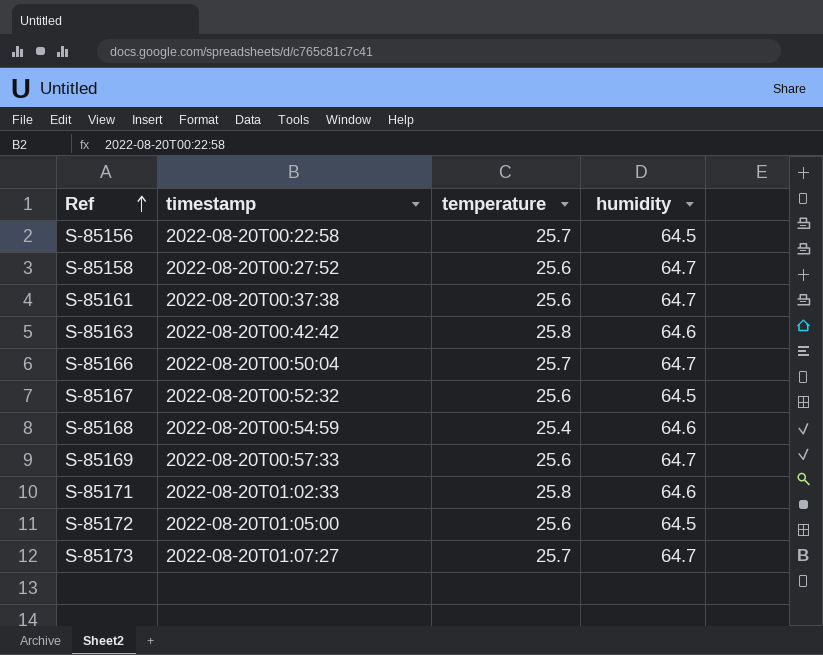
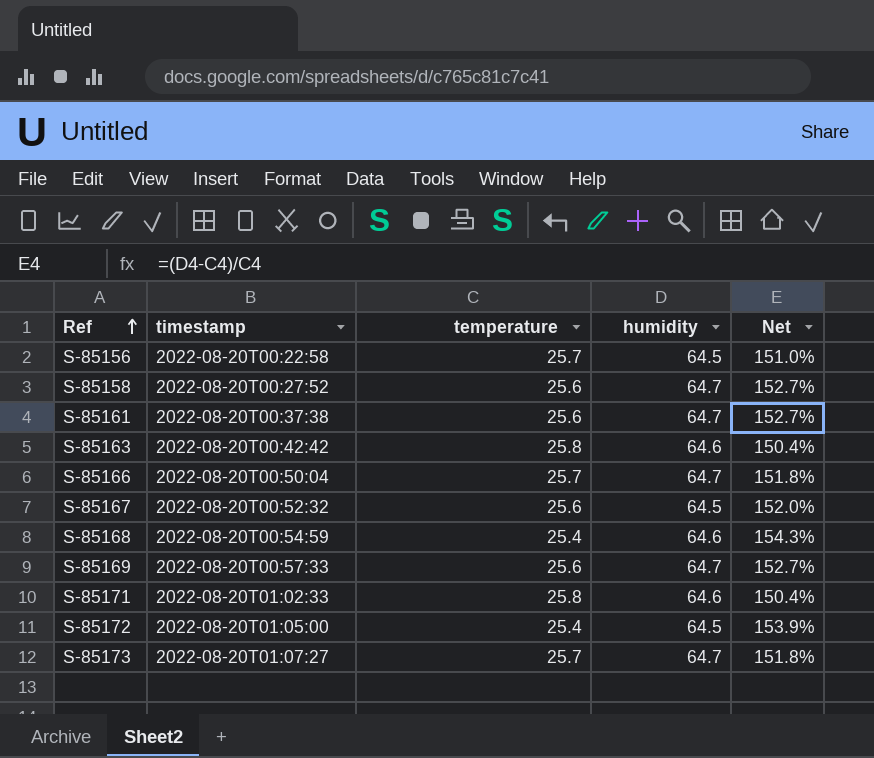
column Net | formula: none -> ([humidity] - [temperature]) / [temperature]
S-85172 | temperature: 25.6 -> 25.4

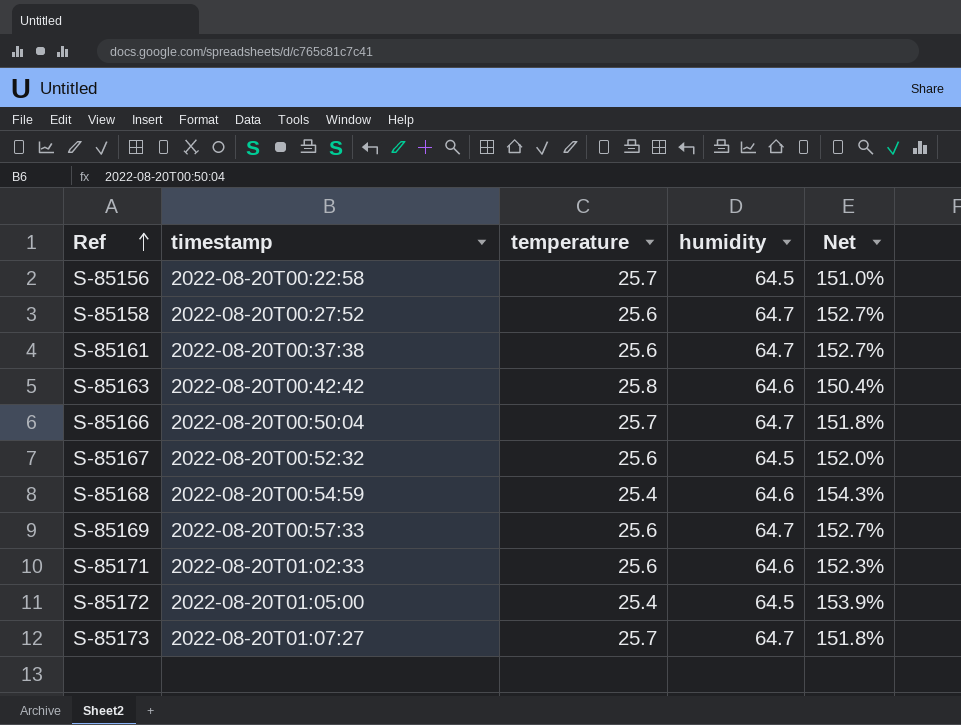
S-85171 | temperature: 25.8 -> 25.6
S-85171 | Net: 150.4% -> 152.3%

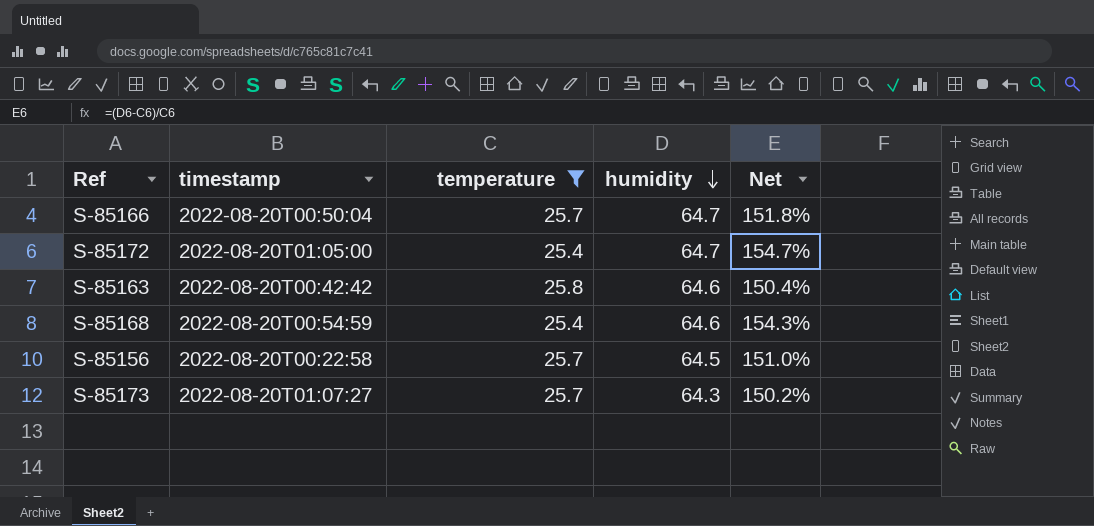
filter: none -> temperature != 25.6
row order: Ref ascending -> humidity descending
S-85172 | humidity: 64.5 -> 64.7
S-85172 | Net: 153.9% -> 154.7%
S-85173 | humidity: 64.7 -> 64.3
S-85173 | Net: 151.8% -> 150.2%

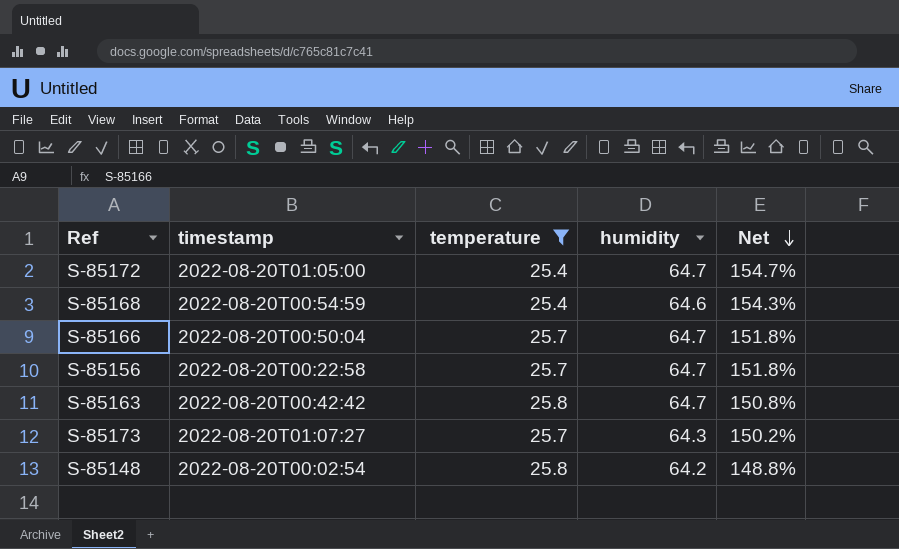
row order: humidity descending -> Net descending
S-85156 | humidity: 64.5 -> 64.7
S-85156 | Net: 151.0% -> 151.8%
S-85163 | humidity: 64.6 -> 64.7
S-85163 | Net: 150.4% -> 150.8%
row S-85148: none -> 2022-08-20T00:02:54 | 25.8 | 64.2 | 148.8%

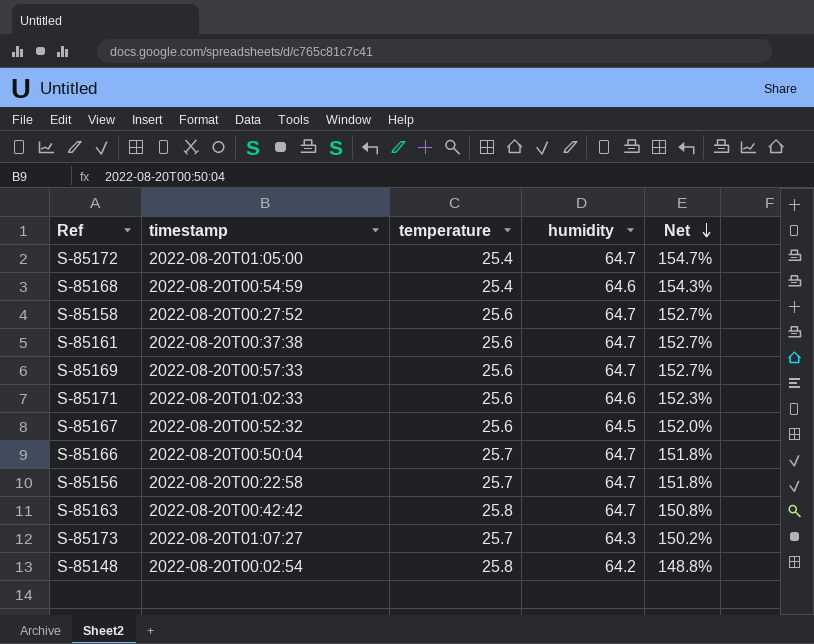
filter: temperature != 25.6 -> none

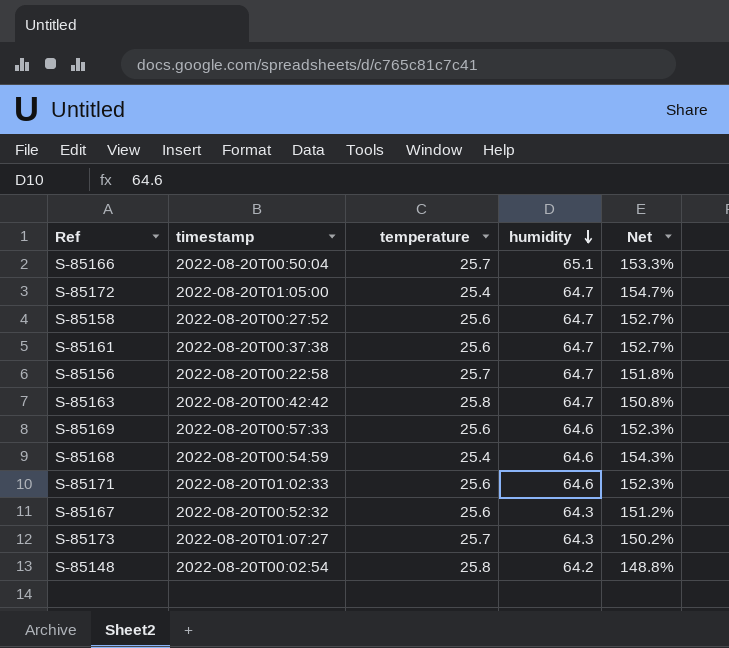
row order: Net descending -> humidity descending
S-85166 | humidity: 64.7 -> 65.1
S-85166 | Net: 151.8% -> 153.3%
S-85169 | humidity: 64.7 -> 64.6
S-85169 | Net: 152.7% -> 152.3%
S-85167 | humidity: 64.5 -> 64.3
S-85167 | Net: 152.0% -> 151.2%

